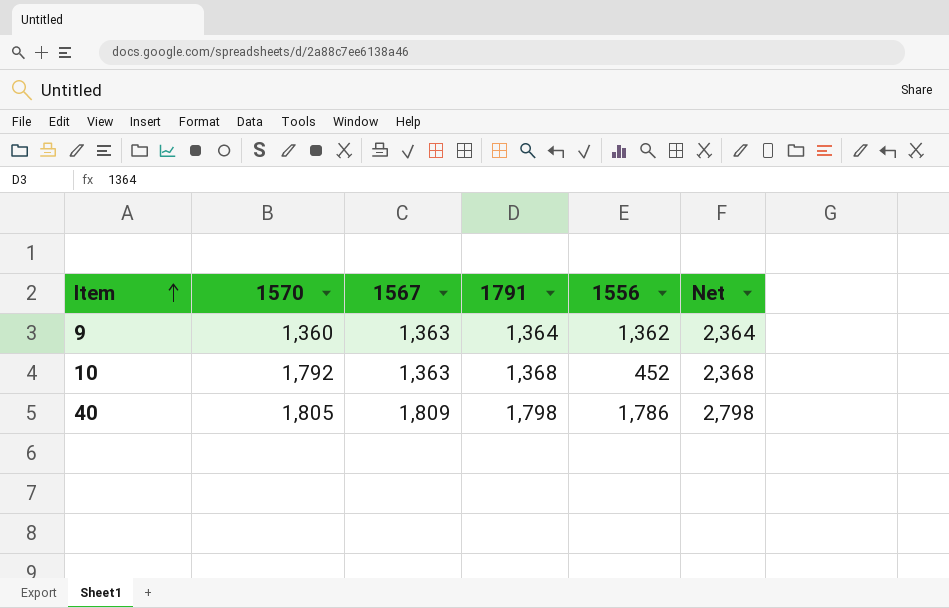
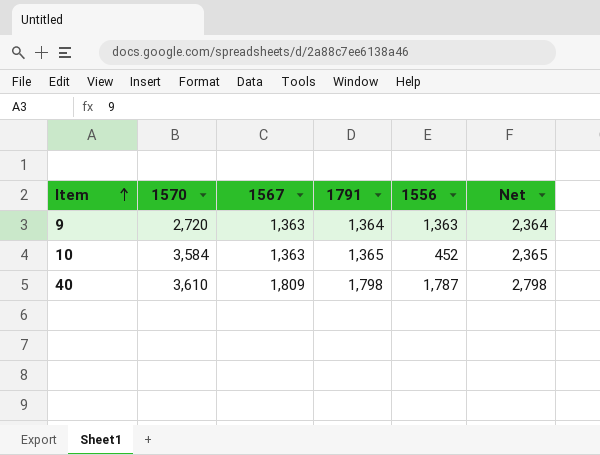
9 | 1570: 1,360 -> 2,720
9 | 1556: 1,362 -> 1,363
10 | 1570: 1,792 -> 3,584
10 | 1791: 1,368 -> 1,365
10 | Net: 2,368 -> 2,365
40 | 1570: 1,805 -> 3,610
40 | 1556: 1,786 -> 1,787

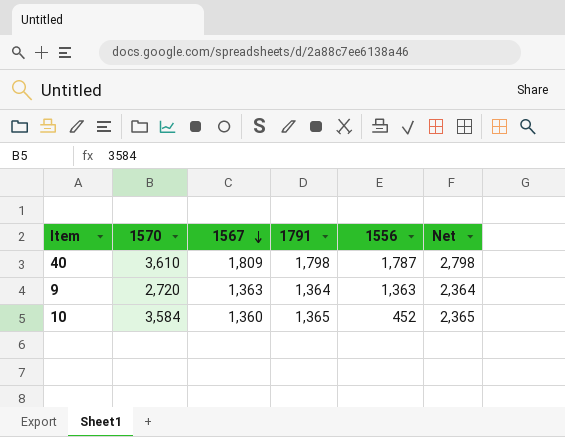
row order: Item ascending -> 1567 descending
10 | 1567: 1,363 -> 1,360

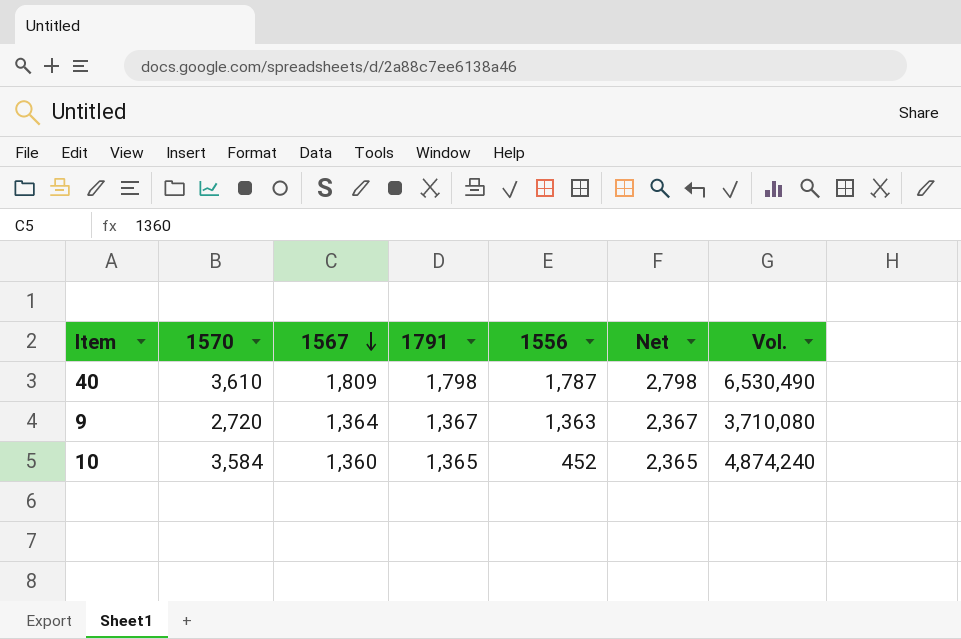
column Vol. | formula: none -> [1570] * [1567]
9 | 1567: 1,363 -> 1,364
9 | 1791: 1,364 -> 1,367
9 | Net: 2,364 -> 2,367

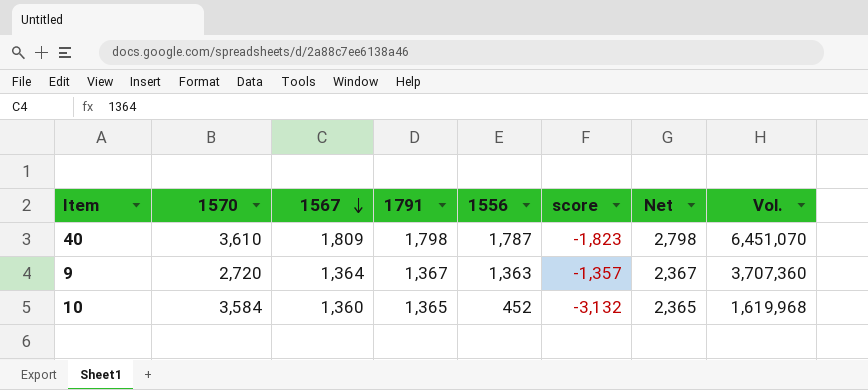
column score | formula: none -> [1556] - [1570]
column Vol. | formula: [1570] * [1567] -> [1570] * [1556]

